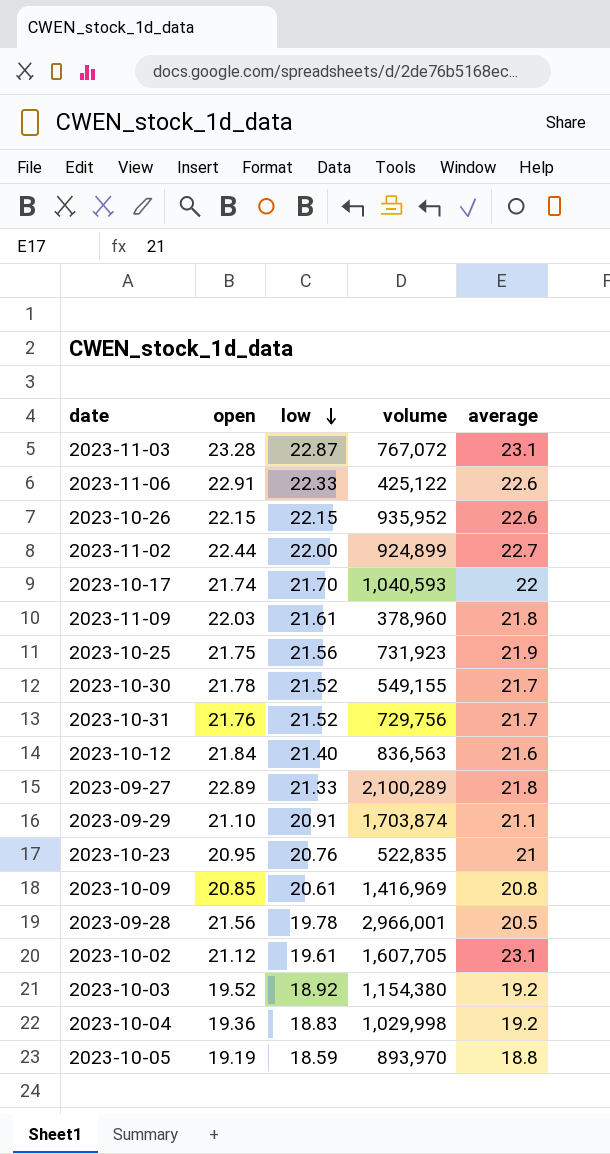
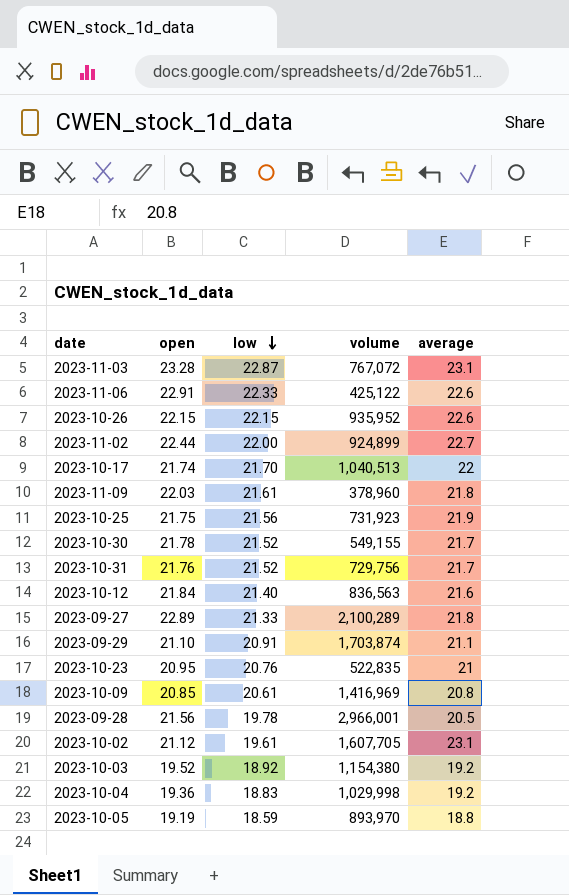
2023-10-17 | volume: 1,040,593 -> 1,040,513

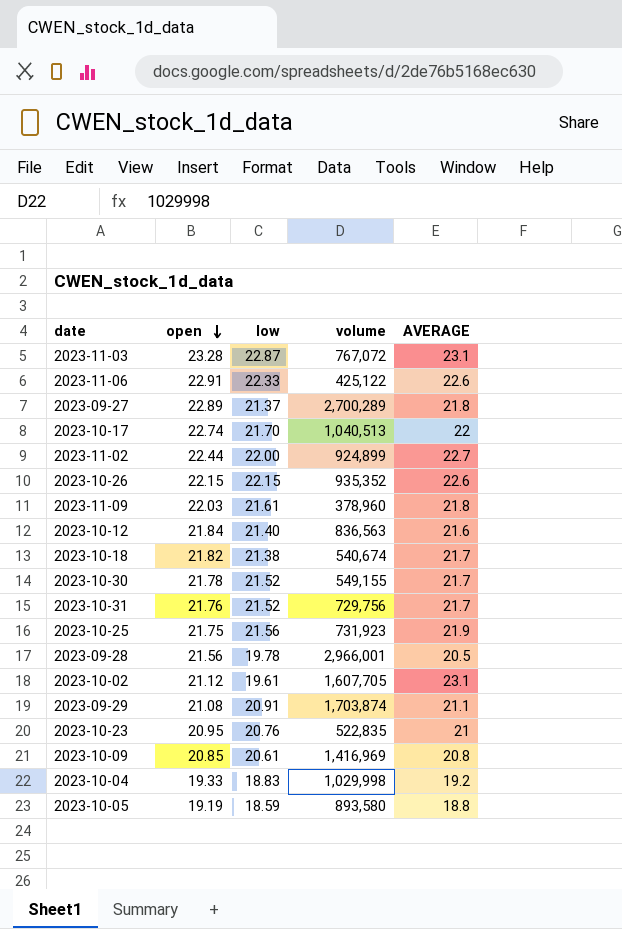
row order: low descending -> open descending
column name: average -> AVERAGE
row 2023-10-03: 19.52 | 18.92 | 1,154,380 | 19.2 -> none
2023-09-27 | low: 21.33 -> 21.37
2023-09-27 | volume: 2,100,289 -> 2,700,289
2023-10-17 | open: 21.74 -> 22.74
2023-10-26 | volume: 935,952 -> 935,352
row 2023-10-18: none -> 21.82 | 21.38 | 540,674 | 21.7
2023-09-29 | open: 21.10 -> 21.08
2023-10-04 | open: 19.36 -> 19.33
2023-10-05 | volume: 893,970 -> 893,580

